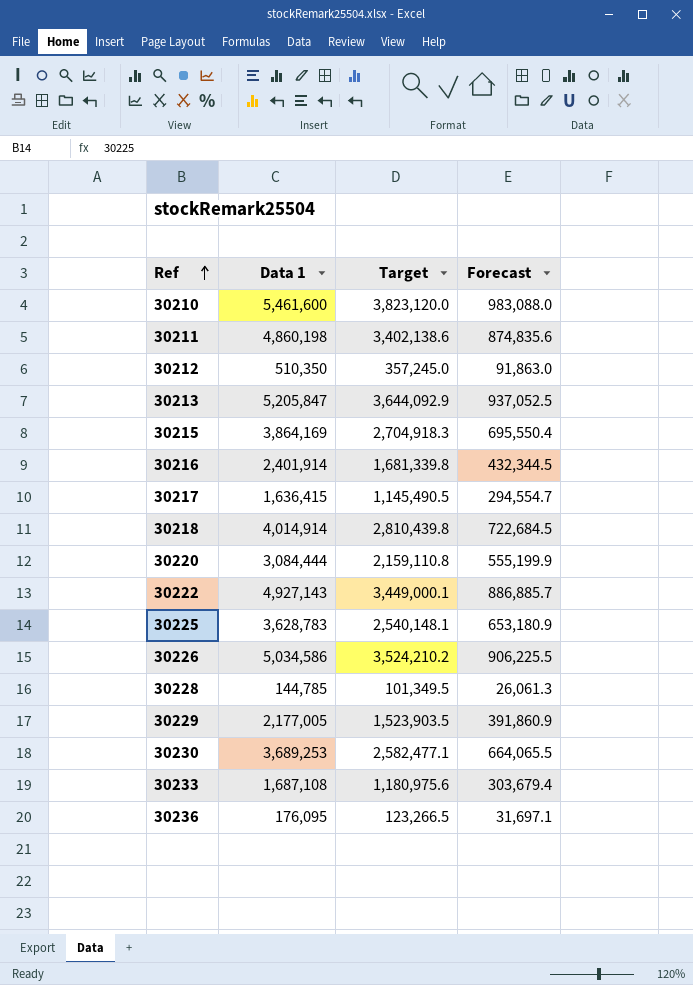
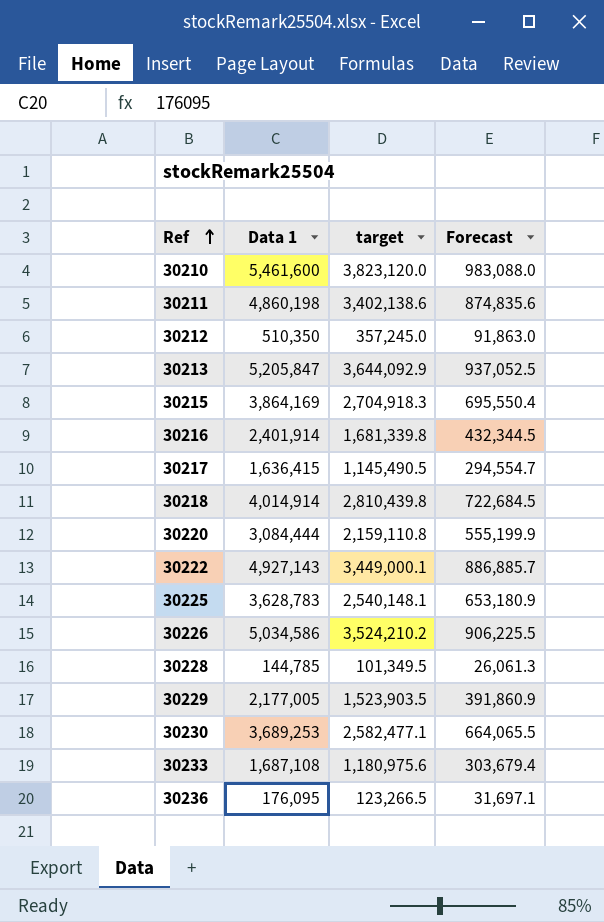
column name: Target -> target

